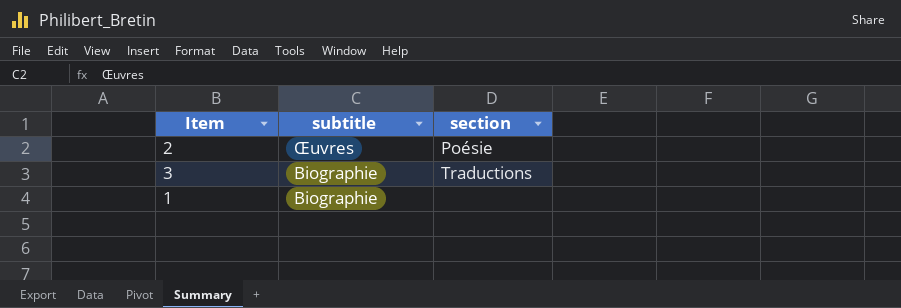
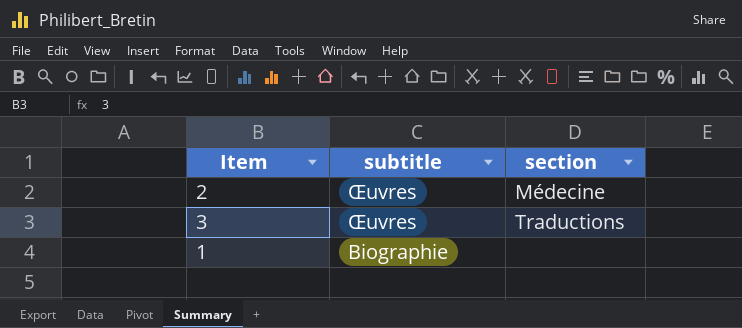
2 | section: Poésie -> Médecine
3 | subtitle: Biographie -> Œuvres

